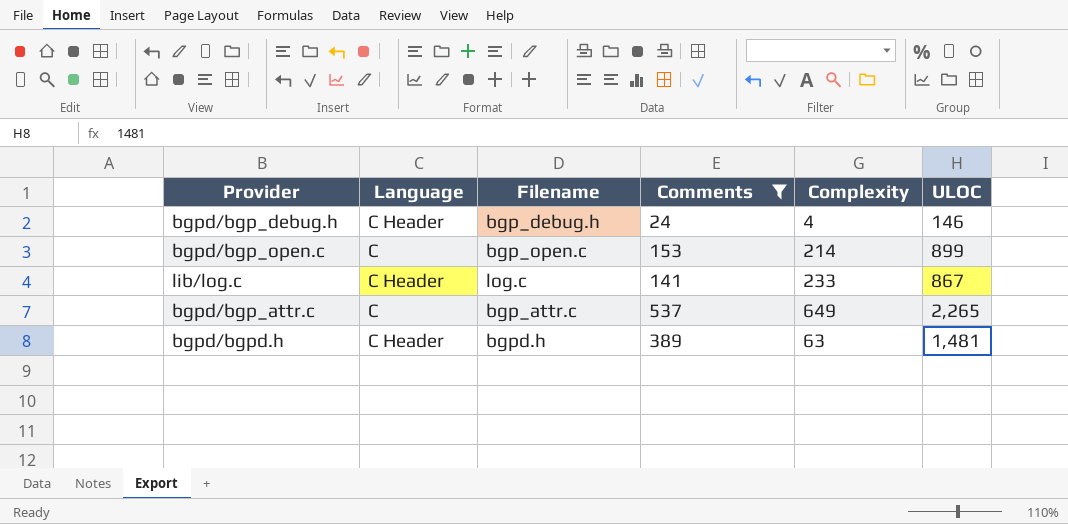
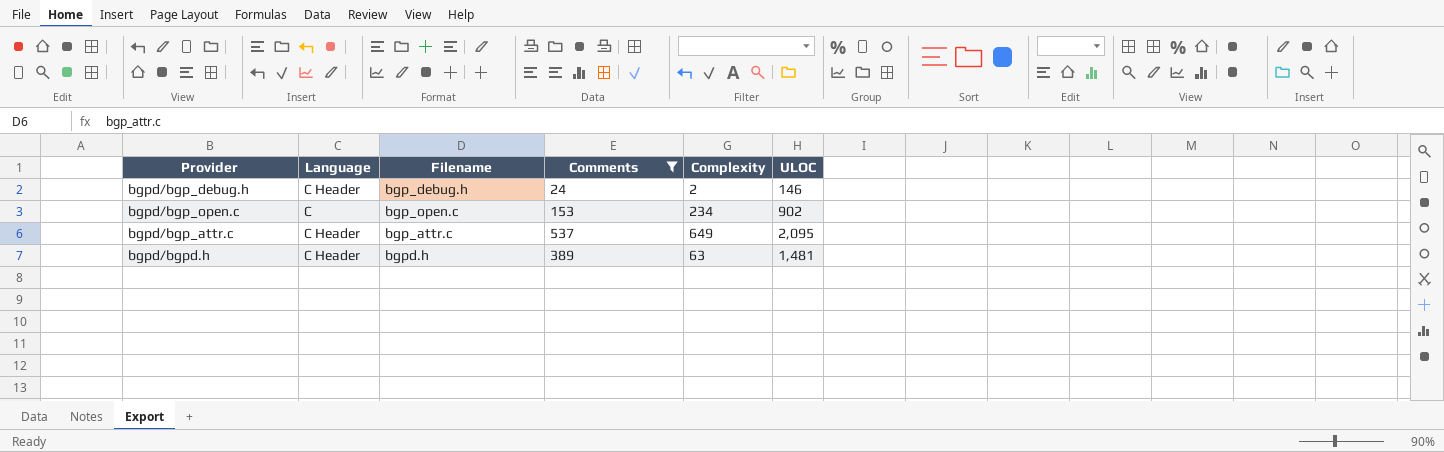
row lib/log.c: C Header | log.c | 141 | 233 | 867 -> none
bgpd/bgp_debug.h | Complexity: 4 -> 2
bgpd/bgp_open.c | Complexity: 214 -> 234
bgpd/bgp_open.c | ULOC: 899 -> 902
bgpd/bgp_attr.c | Language: C -> C Header
bgpd/bgp_attr.c | ULOC: 2,265 -> 2,095

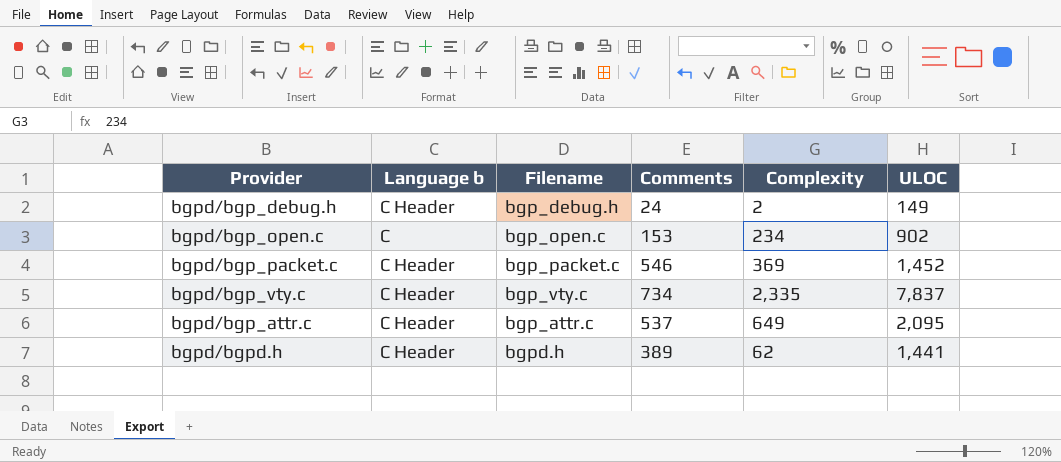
filter: Comments <= 537 -> none
column name: Language -> Language b
bgpd/bgp_debug.h | ULOC: 146 -> 149
bgpd/bgpd.h | Complexity: 63 -> 62
bgpd/bgpd.h | ULOC: 1,481 -> 1,441

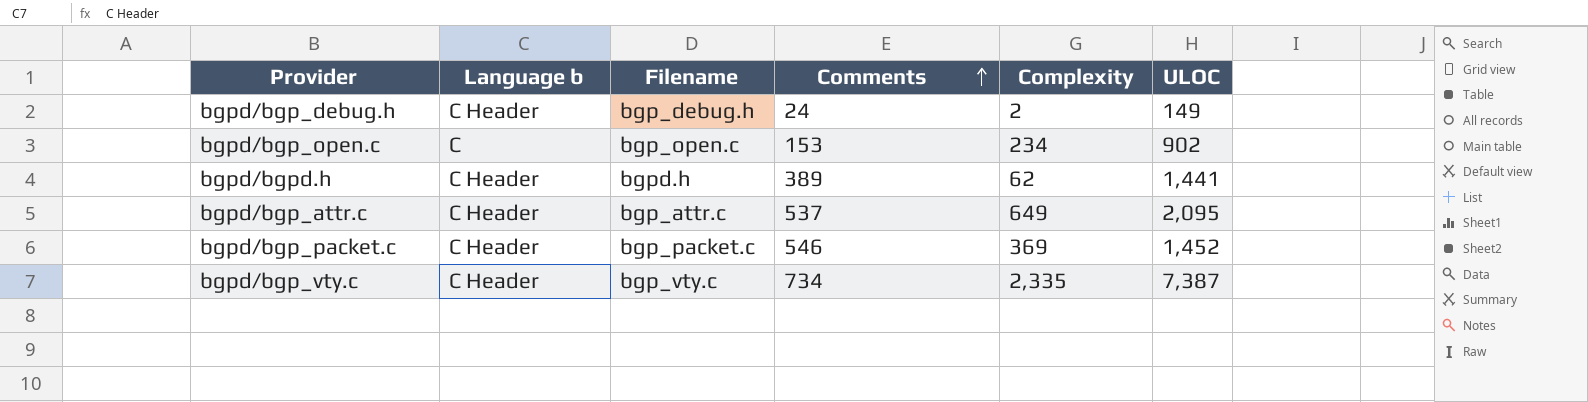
row order: none -> Comments ascending
bgpd/bgp_vty.c | ULOC: 7,837 -> 7,387

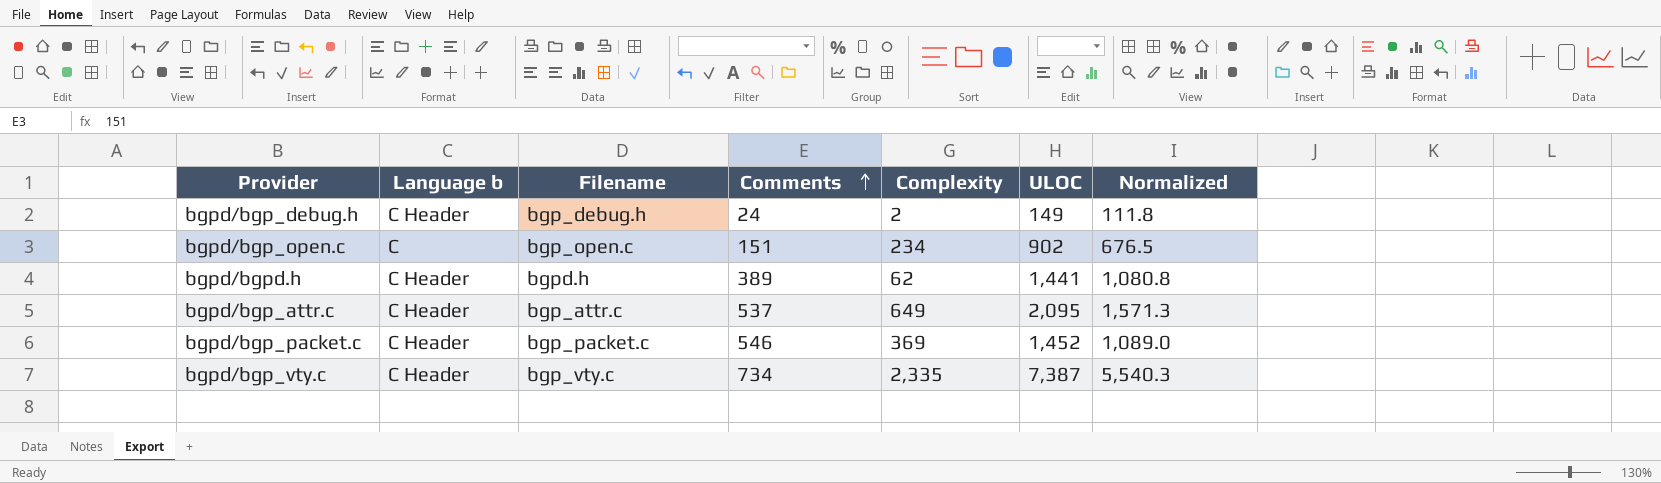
column Normalized | formula: none -> [ULOC] * 0.75
bgpd/bgp_open.c | Comments: 153 -> 151

